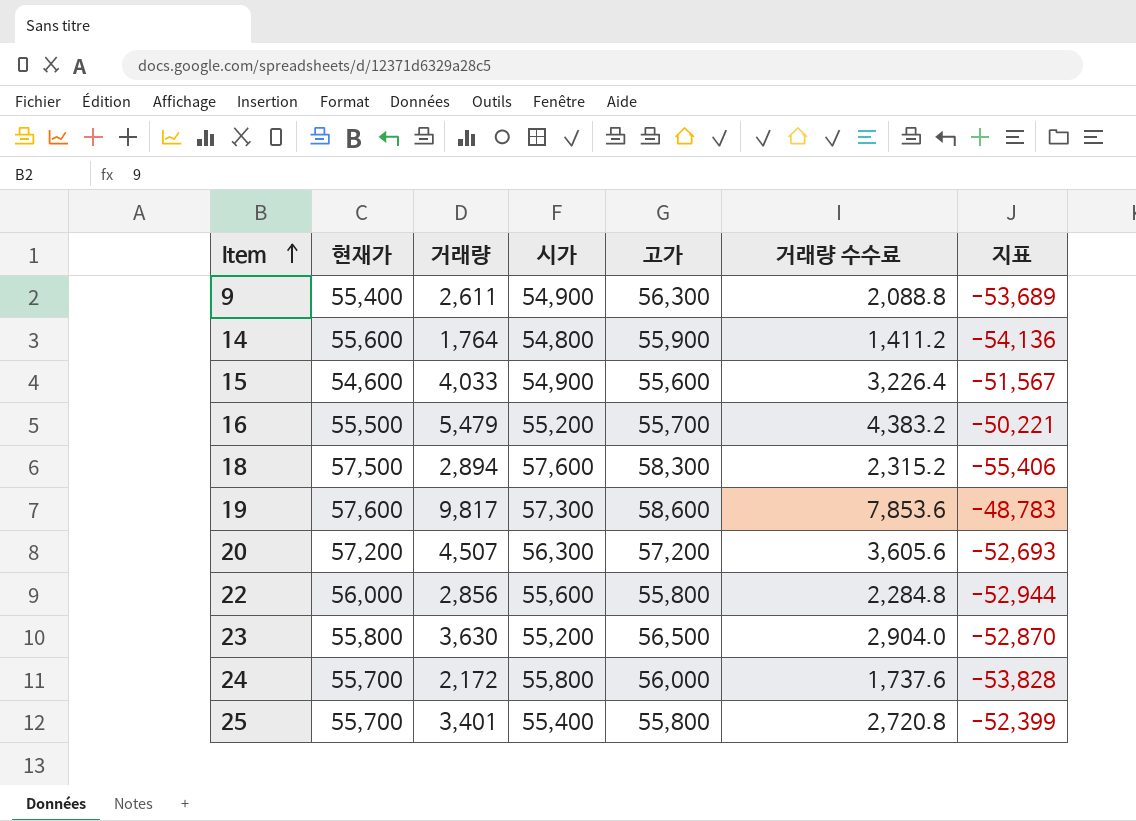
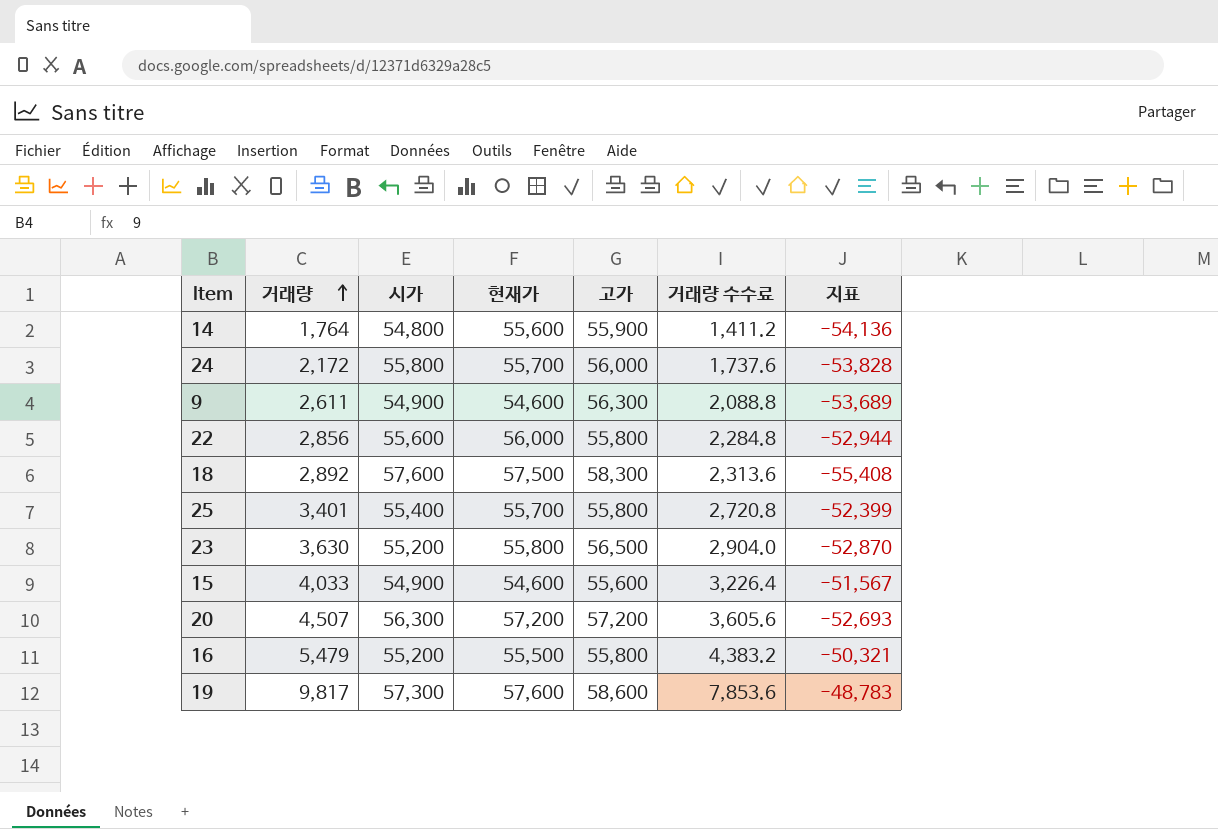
row order: Item ascending -> 거래량 ascending
column 현재가 | position: 2 -> 4
9 | 현재가: 55,400 -> 54,600
18 | 거래량: 2,894 -> 2,892
18 | 거래량 수수료: 2,315.2 -> 2,313.6
18 | 지표: -55,406 -> -55,408
16 | 고가: 55,700 -> 55,800
16 | 지표: -50,221 -> -50,321

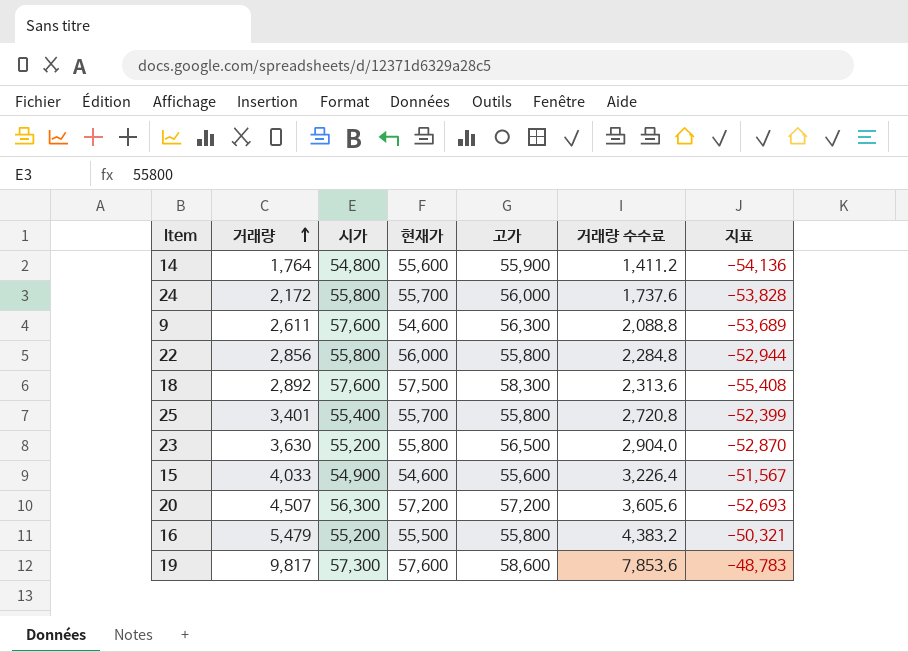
9 | 시가: 54,900 -> 57,600
22 | 시가: 55,600 -> 55,800

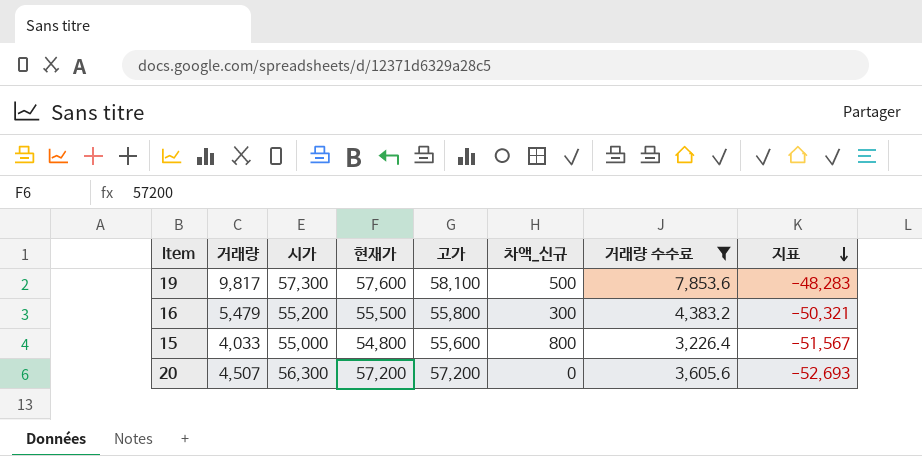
filter: none -> 거래량 수수료 >= 3,226.4
row order: 거래량 ascending -> 지표 descending
column 차액_신규 | formula: none -> [고가] - [현재가]
19 | 고가: 58,600 -> 58,100
19 | 지표: -48,783 -> -48,283
15 | 시가: 54,900 -> 55,000
15 | 현재가: 54,600 -> 54,800

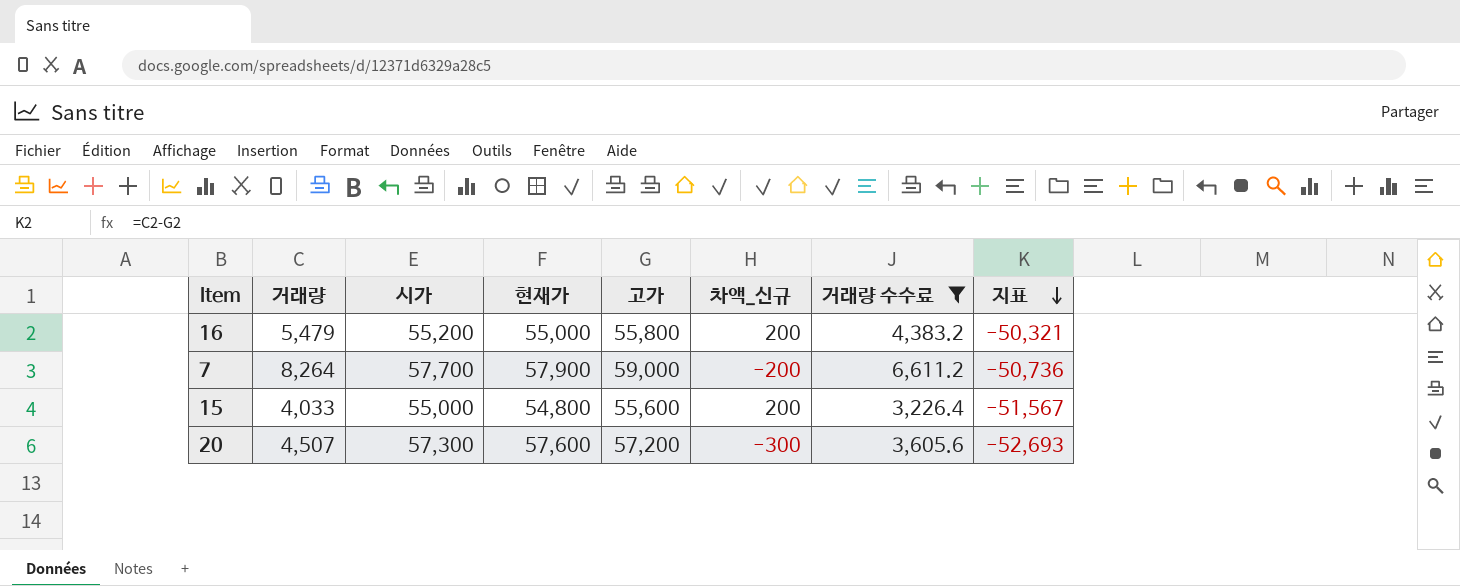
column 차액_신규 | formula: [고가] - [현재가] -> [시가] - [현재가]
row 19: 9,817 | 57,300 | 57,600 | 58,100 | 500 | 7,853.6 | -48,283 -> none
16 | 현재가: 55,500 -> 55,000
row 7: none -> 8,264 | 57,700 | 57,900 | 59,000 | -200 | 6,611.2 | -50,736
20 | 시가: 56,300 -> 57,300
20 | 현재가: 57,200 -> 57,600

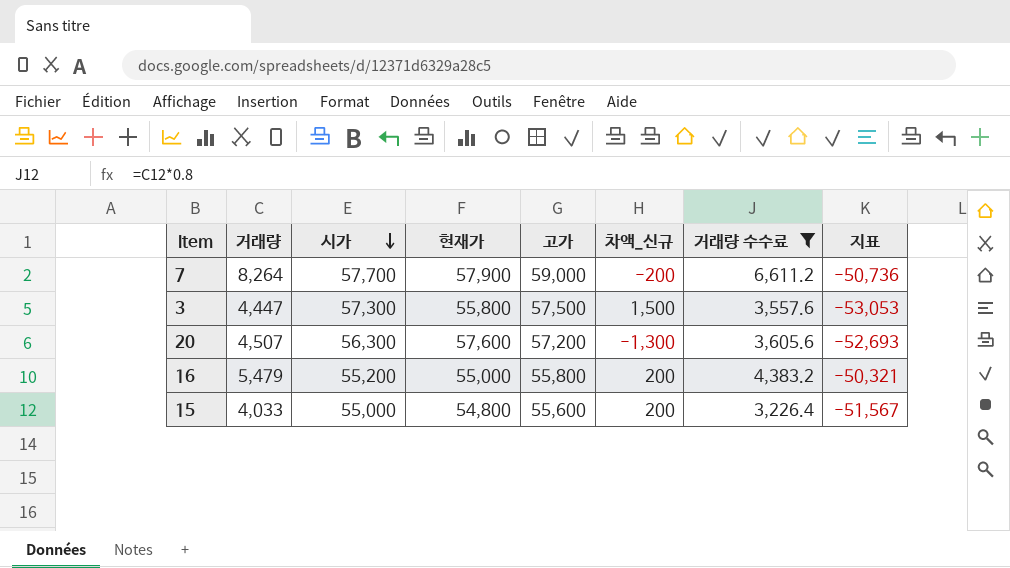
row order: 지표 descending -> 시가 descending
row 3: none -> 4,447 | 57,300 | 55,800 | 57,500 | 1,500 | 3,557.6 | -53,053
20 | 시가: 57,300 -> 56,300
20 | 차액_신규: -300 -> -1,300

